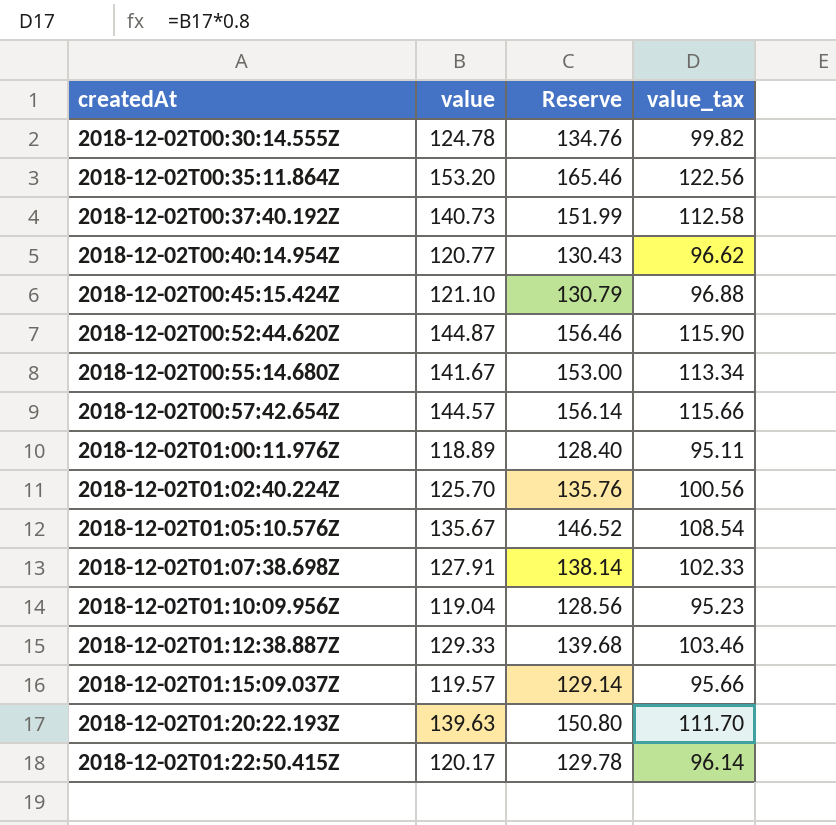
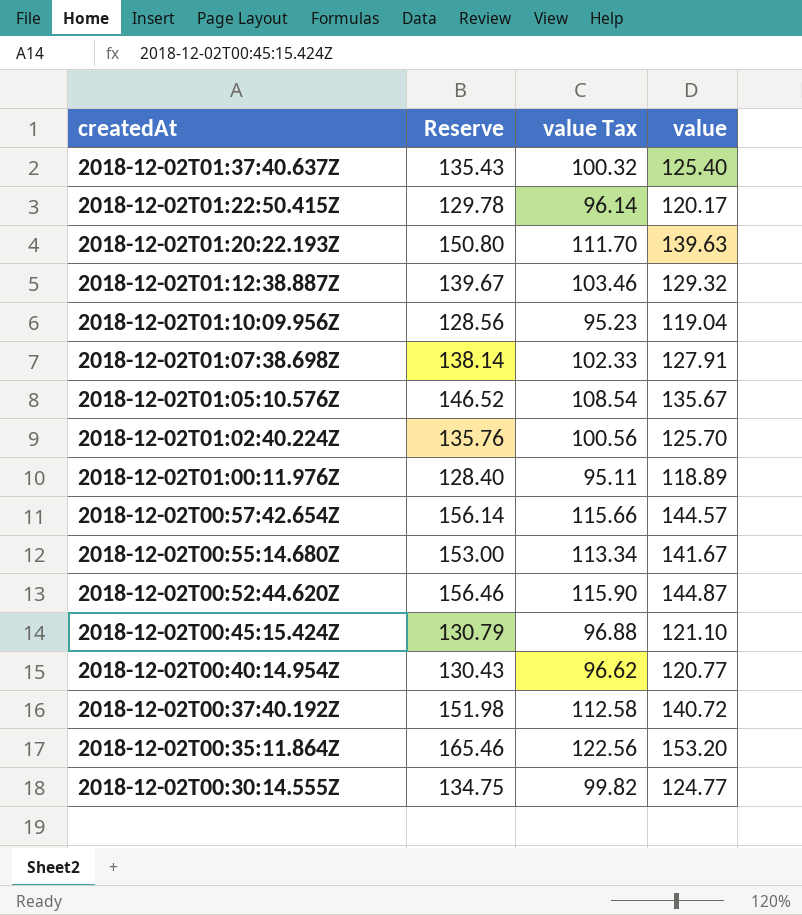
row order: createdAt ascending -> createdAt descending
column name: value_tax -> value Tax
column value | position: 2 -> 4
row 2018-12-02T01:15:09.037Z: 119.57 | 129.14 | 95.66 -> none
row 2018-12-02T01:37:40.637Z: none -> 135.43 | 100.32 | 125.40
2018-12-02T01:12:38.887Z | Reserve: 139.68 -> 139.67
2018-12-02T01:12:38.887Z | value: 129.33 -> 129.32
2018-12-02T00:37:40.192Z | Reserve: 151.99 -> 151.98
2018-12-02T00:37:40.192Z | value: 140.73 -> 140.72
2018-12-02T00:30:14.555Z | Reserve: 134.76 -> 134.75
2018-12-02T00:30:14.555Z | value: 124.78 -> 124.77

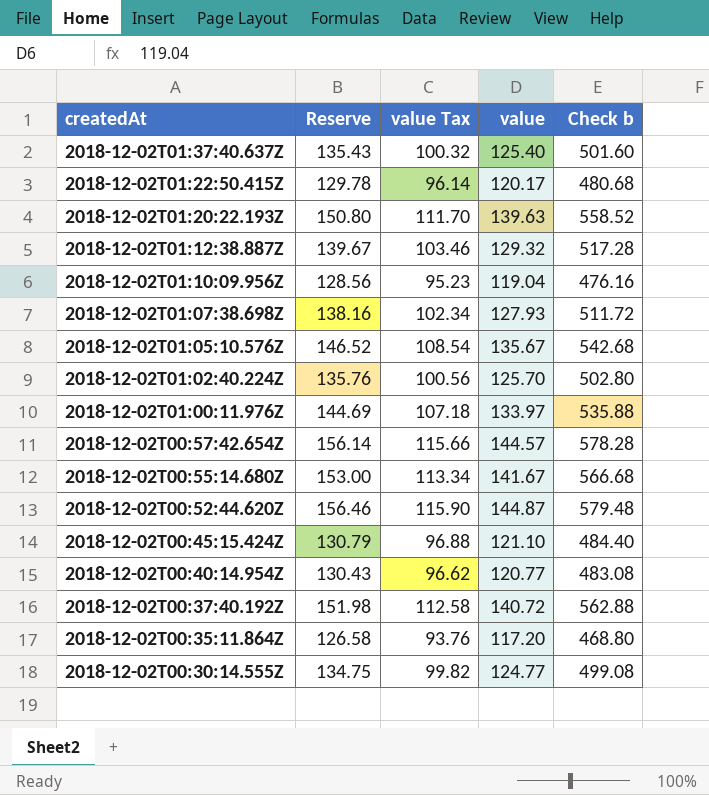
column Check b | formula: none -> [value] * 4
2018-12-02T01:07:38.698Z | Reserve: 138.14 -> 138.16
2018-12-02T01:07:38.698Z | value Tax: 102.33 -> 102.34
2018-12-02T01:07:38.698Z | value: 127.91 -> 127.93
2018-12-02T01:00:11.976Z | Reserve: 128.40 -> 144.69
2018-12-02T01:00:11.976Z | value Tax: 95.11 -> 107.18
2018-12-02T01:00:11.976Z | value: 118.89 -> 133.97
2018-12-02T00:35:11.864Z | Reserve: 165.46 -> 126.58
2018-12-02T00:35:11.864Z | value Tax: 122.56 -> 93.76
2018-12-02T00:35:11.864Z | value: 153.20 -> 117.20

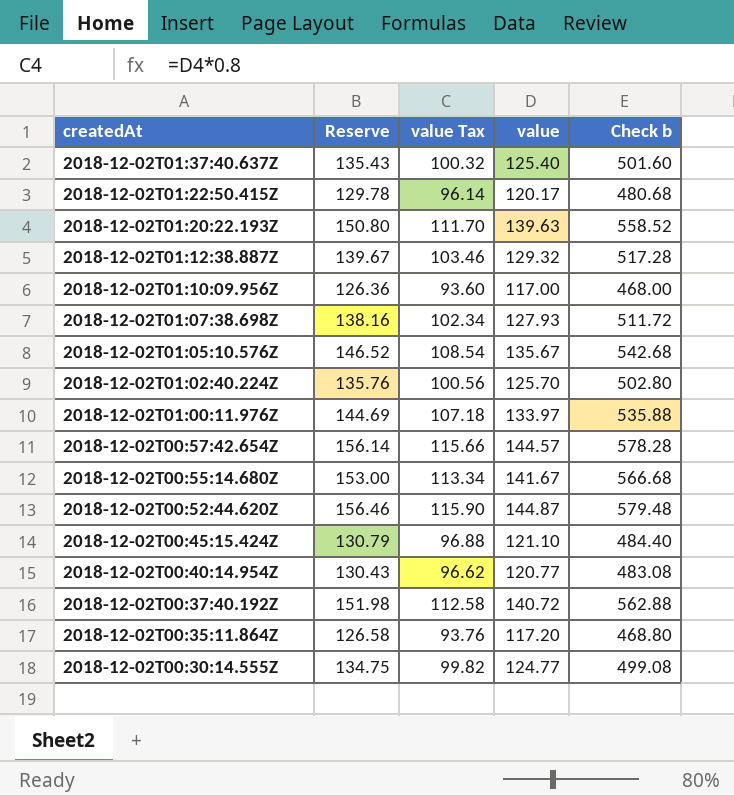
2018-12-02T01:10:09.956Z | Reserve: 128.56 -> 126.36
2018-12-02T01:10:09.956Z | value Tax: 95.23 -> 93.60
2018-12-02T01:10:09.956Z | value: 119.04 -> 117.00
2018-12-02T01:10:09.956Z | Check b: 476.16 -> 468.00

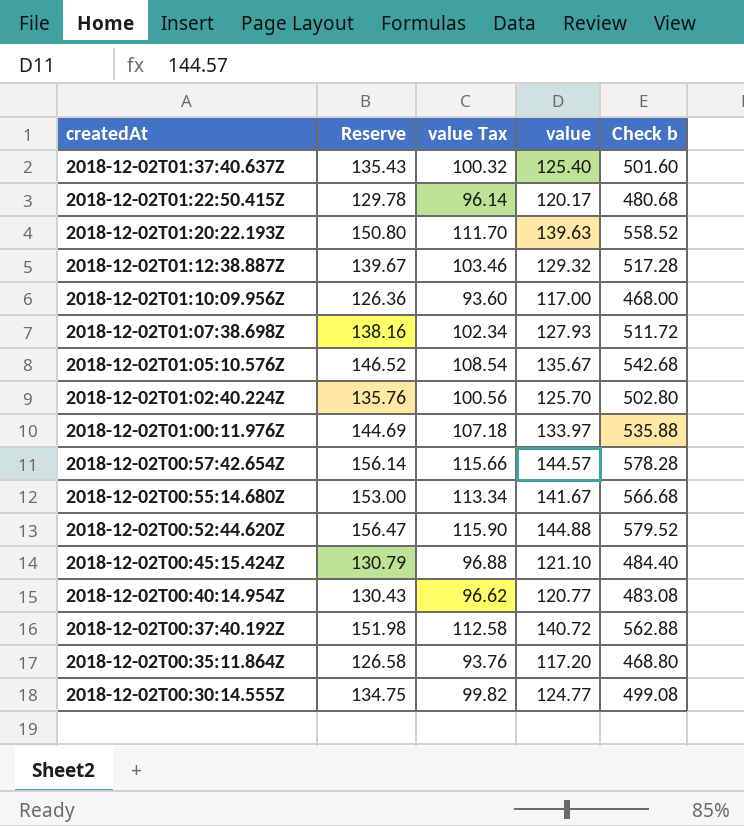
2018-12-02T00:52:44.620Z | Reserve: 156.46 -> 156.47
2018-12-02T00:52:44.620Z | value: 144.87 -> 144.88
2018-12-02T00:52:44.620Z | Check b: 579.48 -> 579.52

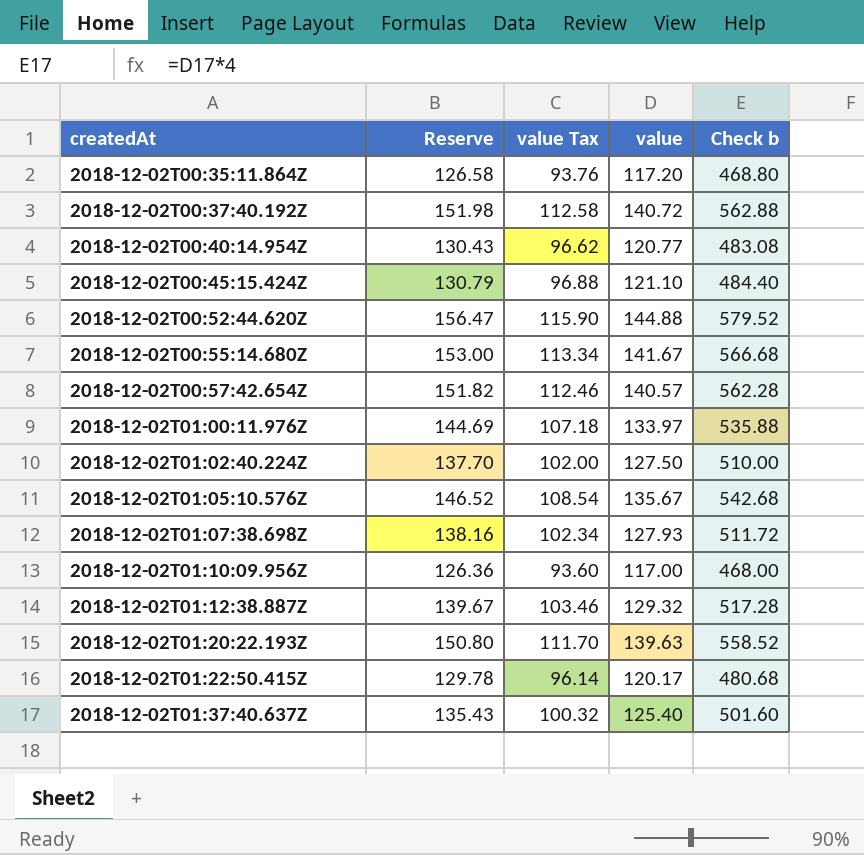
row order: createdAt descending -> createdAt ascending
row 2018-12-02T00:30:14.555Z: 134.75 | 99.82 | 124.77 | 499.08 -> none
2018-12-02T00:57:42.654Z | Reserve: 156.14 -> 151.82
2018-12-02T00:57:42.654Z | value Tax: 115.66 -> 112.46
2018-12-02T00:57:42.654Z | value: 144.57 -> 140.57
2018-12-02T00:57:42.654Z | Check b: 578.28 -> 562.28
2018-12-02T01:02:40.224Z | Reserve: 135.76 -> 137.70
2018-12-02T01:02:40.224Z | value Tax: 100.56 -> 102.00
2018-12-02T01:02:40.224Z | value: 125.70 -> 127.50
2018-12-02T01:02:40.224Z | Check b: 502.80 -> 510.00

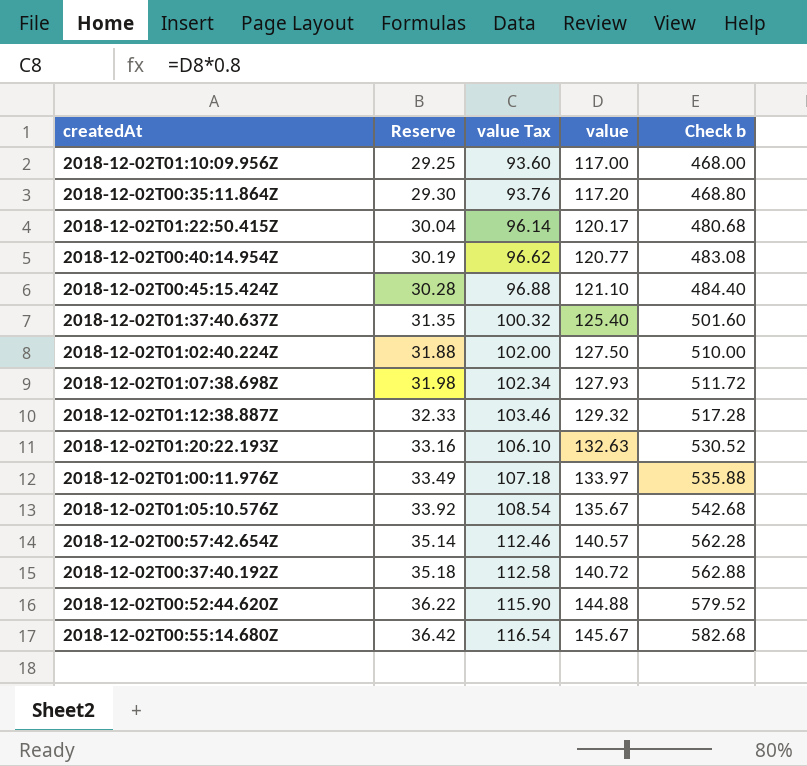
row order: createdAt ascending -> Reserve ascending
column Reserve | formula: [value] * 1.08 -> [value] * 0.25
2018-12-02T01:20:22.193Z | value Tax: 111.70 -> 106.10
2018-12-02T01:20:22.193Z | value: 139.63 -> 132.63
2018-12-02T01:20:22.193Z | Check b: 558.52 -> 530.52
2018-12-02T00:55:14.680Z | value Tax: 113.34 -> 116.54
2018-12-02T00:55:14.680Z | value: 141.67 -> 145.67
2018-12-02T00:55:14.680Z | Check b: 566.68 -> 582.68

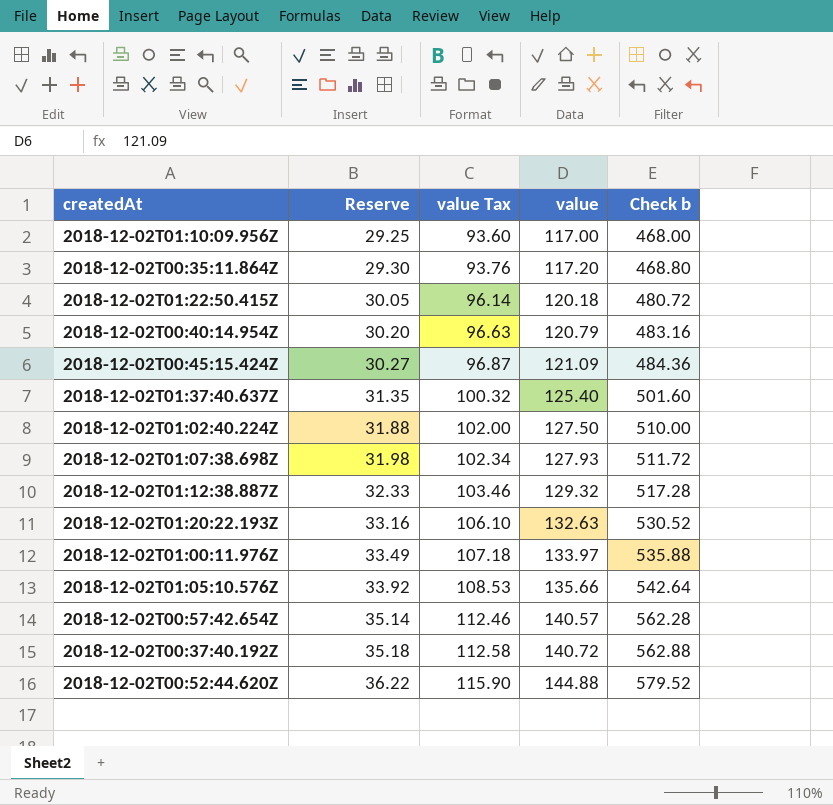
row 2018-12-02T00:55:14.680Z: 36.42 | 116.54 | 145.67 | 582.68 -> none
2018-12-02T01:22:50.415Z | Reserve: 30.04 -> 30.05
2018-12-02T01:22:50.415Z | value: 120.17 -> 120.18
2018-12-02T01:22:50.415Z | Check b: 480.68 -> 480.72
2018-12-02T00:40:14.954Z | Reserve: 30.19 -> 30.20
2018-12-02T00:40:14.954Z | value Tax: 96.62 -> 96.63
2018-12-02T00:40:14.954Z | value: 120.77 -> 120.79
2018-12-02T00:40:14.954Z | Check b: 483.08 -> 483.16
2018-12-02T00:45:15.424Z | Reserve: 30.28 -> 30.27
2018-12-02T00:45:15.424Z | value Tax: 96.88 -> 96.87
2018-12-02T00:45:15.424Z | value: 121.10 -> 121.09
2018-12-02T00:45:15.424Z | Check b: 484.40 -> 484.36
2018-12-02T01:05:10.576Z | value Tax: 108.54 -> 108.53
2018-12-02T01:05:10.576Z | value: 135.67 -> 135.66
2018-12-02T01:05:10.576Z | Check b: 542.68 -> 542.64

